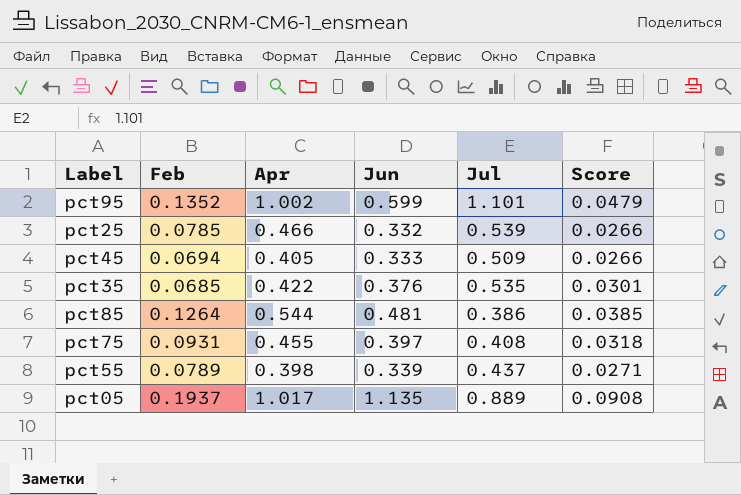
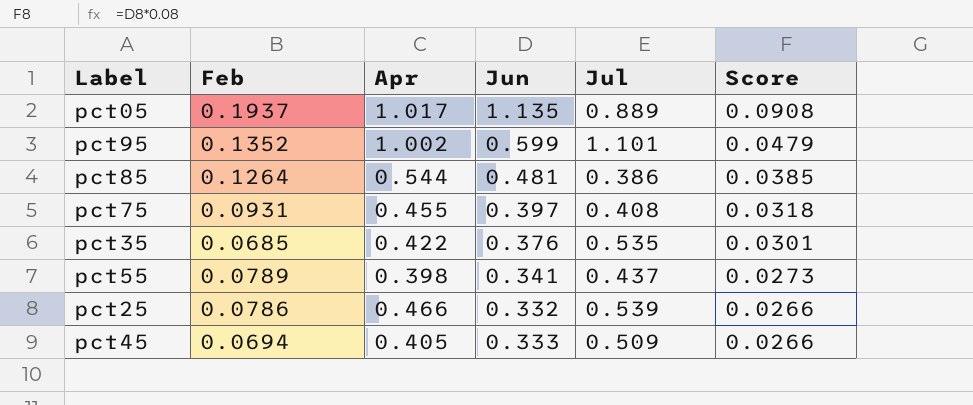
row order: none -> Score descending
pct55 | Jun: 0.339 -> 0.341
pct55 | Score: 0.0271 -> 0.0273
pct25 | Feb: 0.0785 -> 0.0786

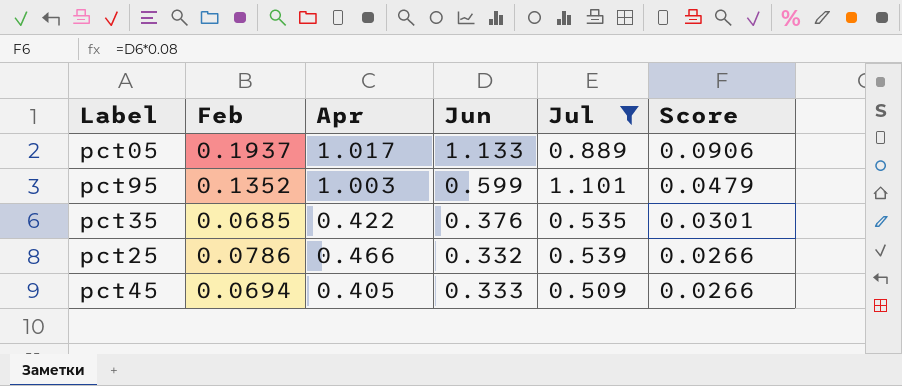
filter: none -> Jul >= 0.509
pct05 | Jun: 1.135 -> 1.133
pct05 | Score: 0.0908 -> 0.0906
pct95 | Apr: 1.002 -> 1.003

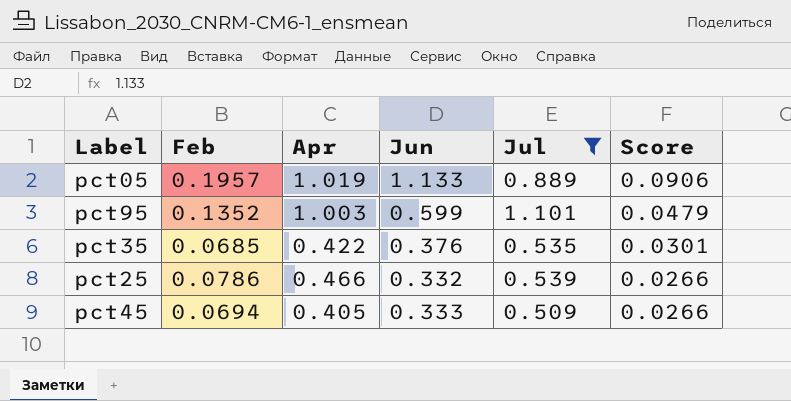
pct05 | Feb: 0.1937 -> 0.1957
pct05 | Apr: 1.017 -> 1.019

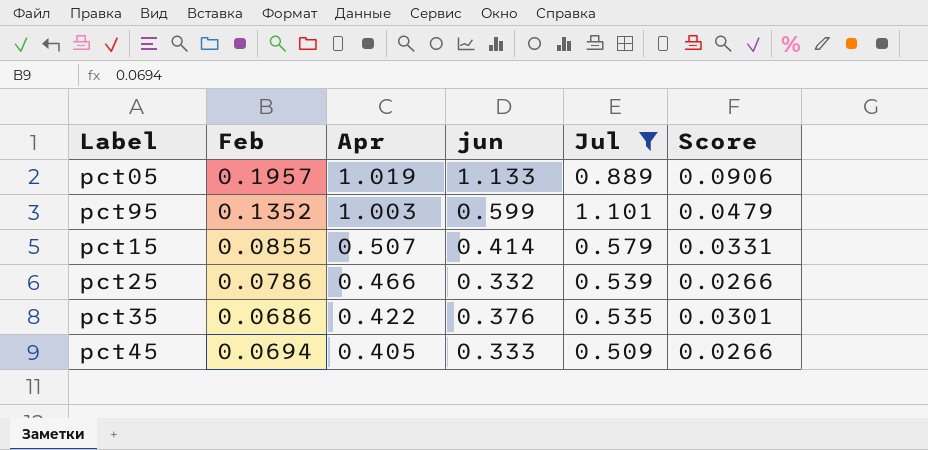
row order: Score descending -> Apr descending
column name: Jun -> jun
row pct15: none -> 0.0855 | 0.507 | 0.414 | 0.579 | 0.0331
pct35 | Feb: 0.0685 -> 0.0686

